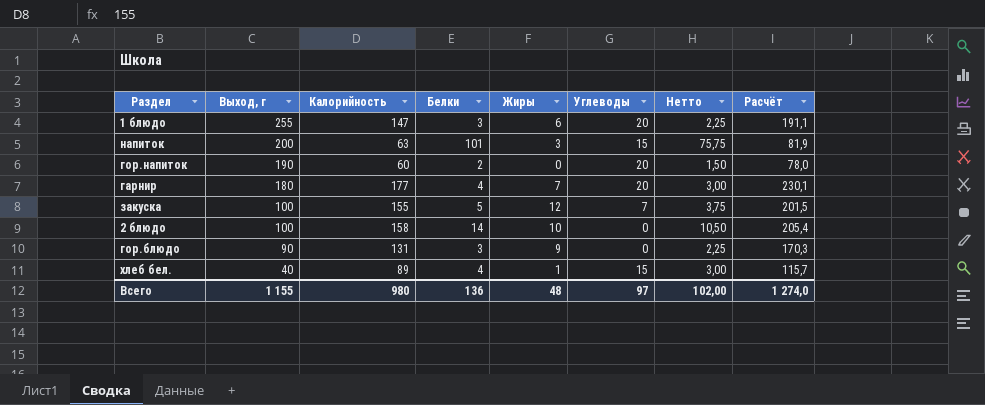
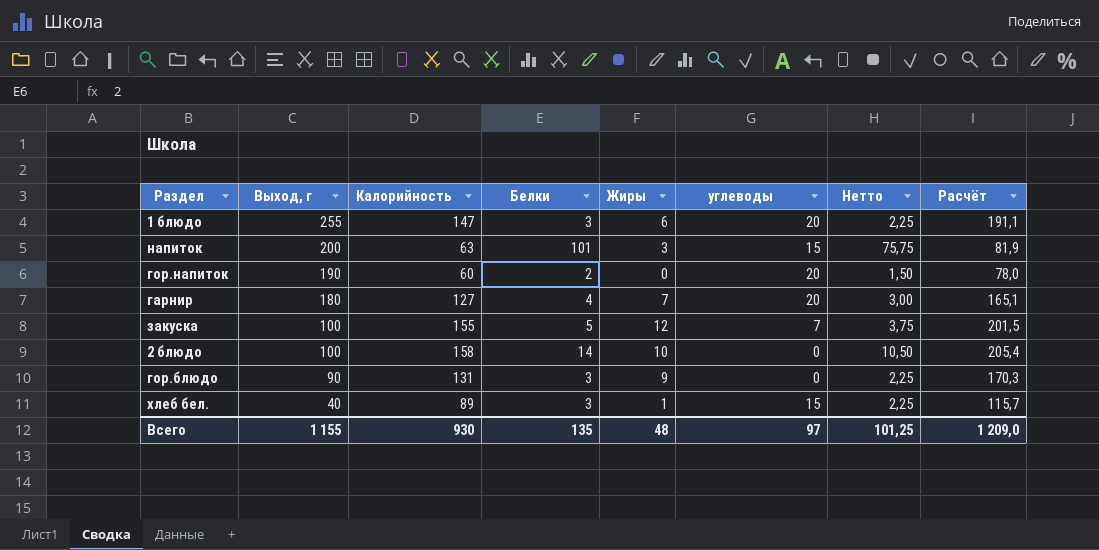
column name: Углеводы -> углеводы
гарнир | Калорийность: 177 -> 127
гарнир | Расчёт: 230,1 -> 165,1
хлеб бел. | Белки: 4 -> 3
хлеб бел. | Нетто: 3,00 -> 2,25
Всего | Калорийность: 980 -> 930
Всего | Белки: 136 -> 135
Всего | Нетто: 102,00 -> 101,25
Всего | Расчёт: 1 274,0 -> 1 209,0

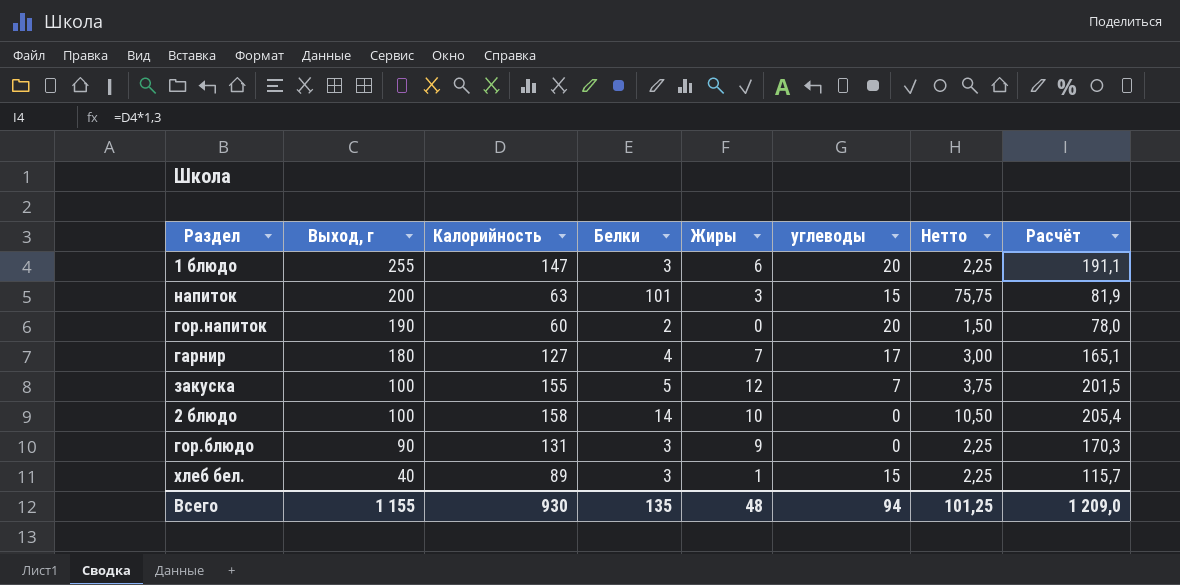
гарнир | углеводы: 20 -> 17
Всего | углеводы: 97 -> 94

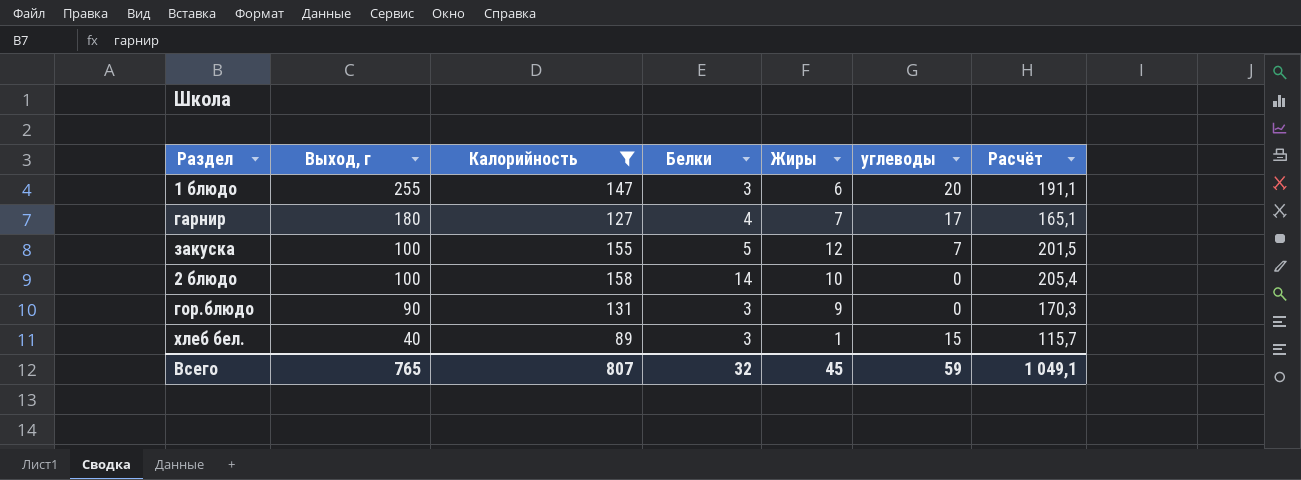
filter: none -> Калорийность >= 89
column Нетто | formula: [Белки] * 0,75 -> none
Всего | Выход, г: 1 155 -> 765
Всего | Калорийность: 930 -> 807
Всего | Белки: 135 -> 32
Всего | Жиры: 48 -> 45
Всего | углеводы: 94 -> 59
Всего | Расчёт: 1 209,0 -> 1 049,1

